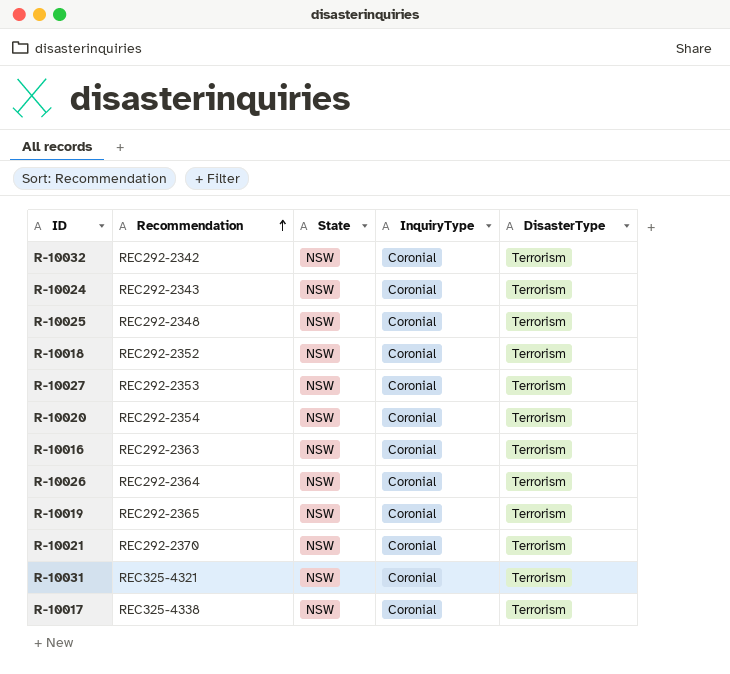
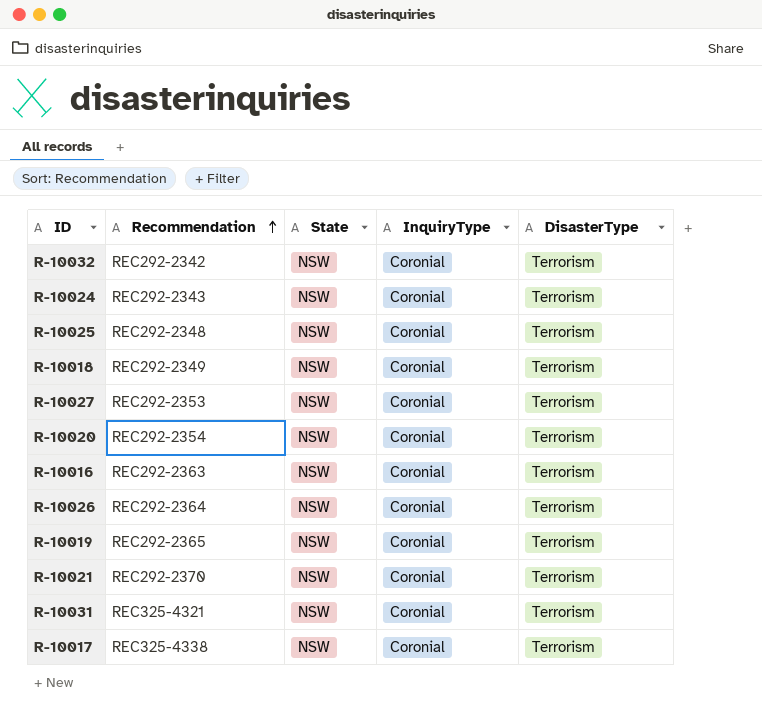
R-10018 | Recommendation: REC292-2352 -> REC292-2349

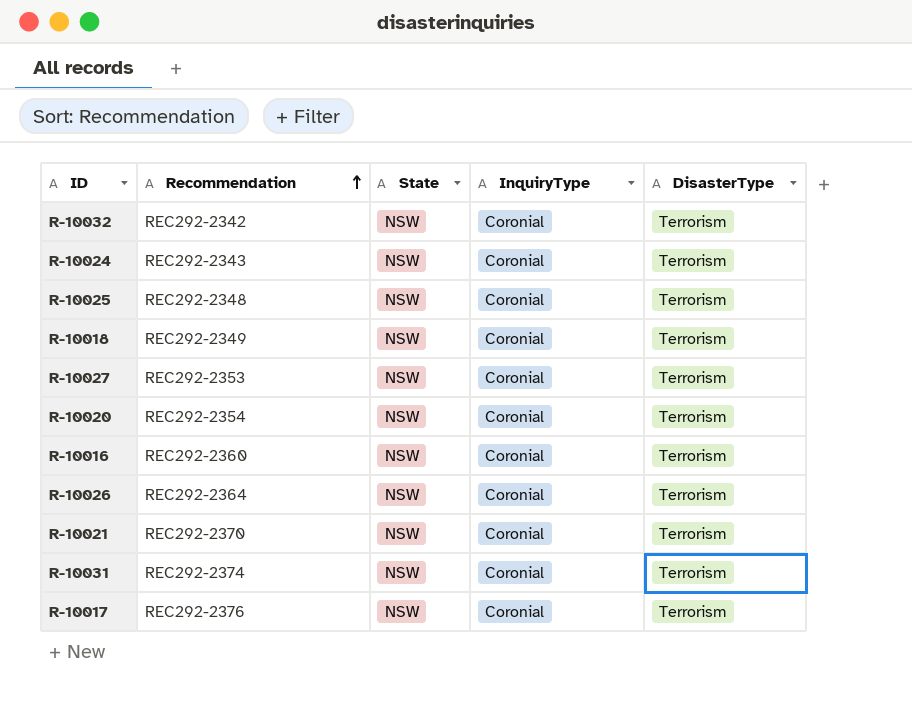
row R-10019: REC292-2365 | NSW | Coronial | Terrorism -> none
R-10016 | Recommendation: REC292-2363 -> REC292-2360
R-10031 | Recommendation: REC325-4321 -> REC292-2374
R-10017 | Recommendation: REC325-4338 -> REC292-2376

